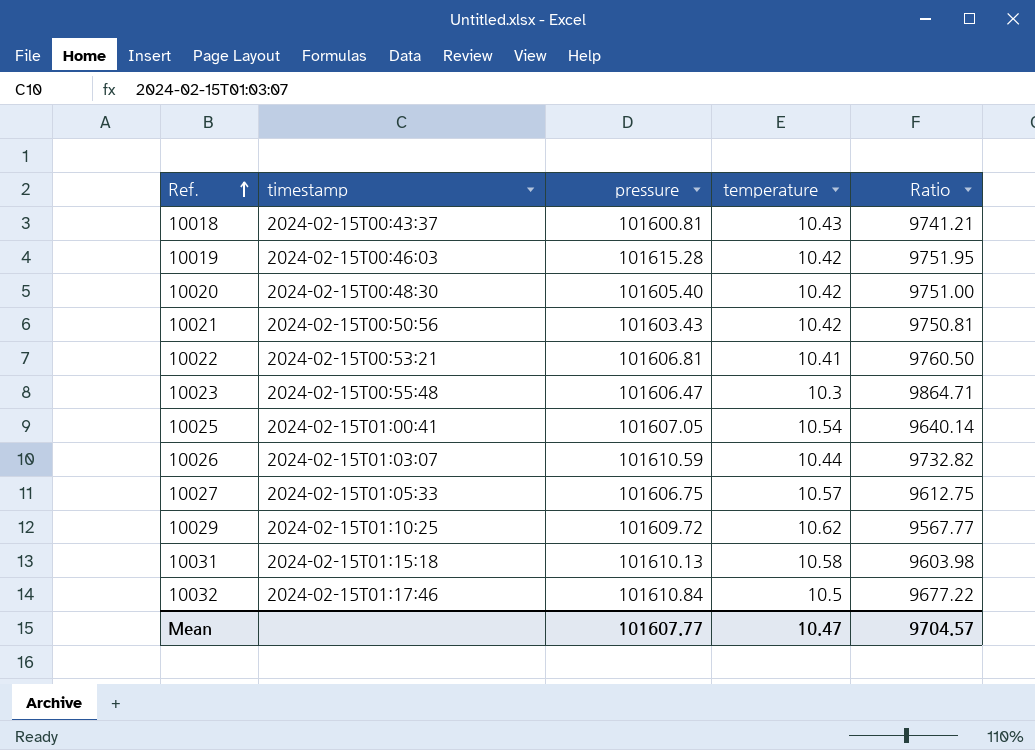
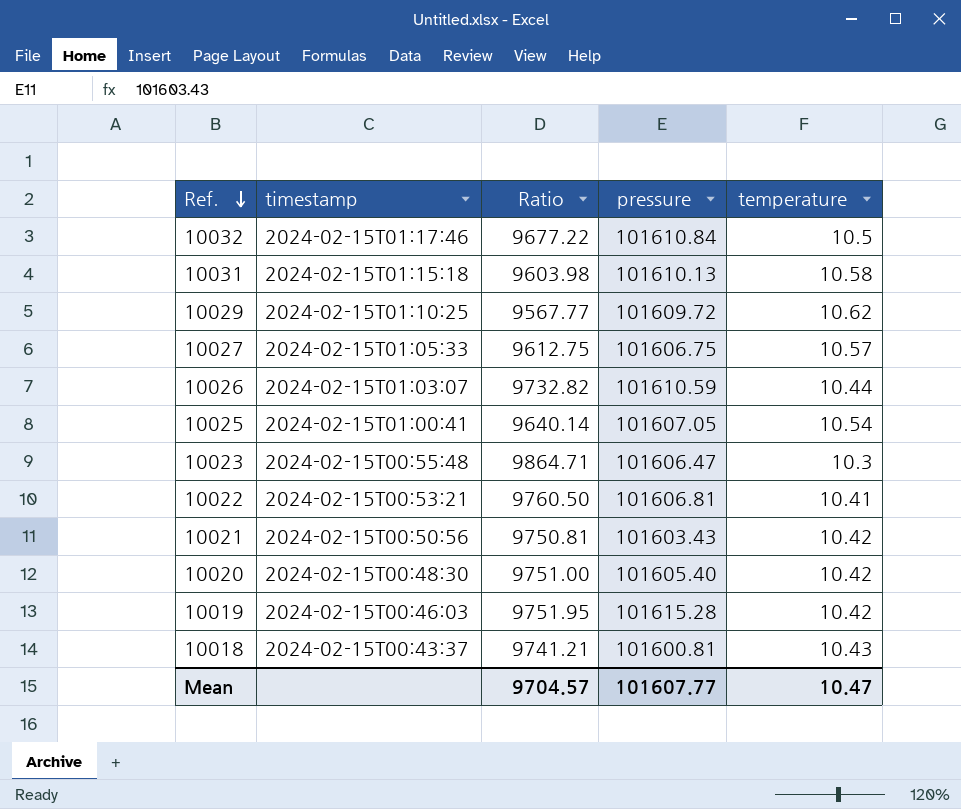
row order: Ref. ascending -> Ref. descending
column Ratio | position: 5 -> 3

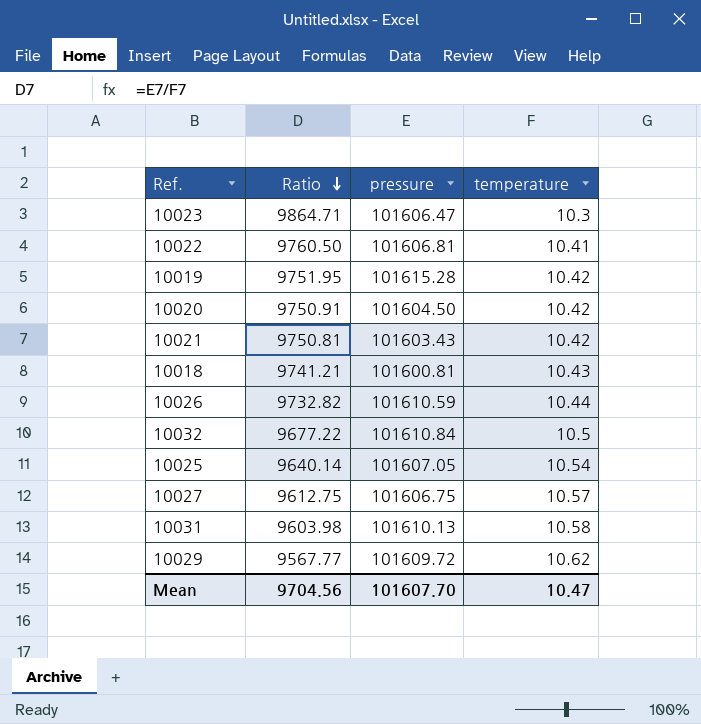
row order: Ref. descending -> Ratio descending
column timestamp | position: 2 -> none
10020 | Ratio: 9751.00 -> 9750.91
10020 | pressure: 101605.40 -> 101604.50
Mean | Ratio: 9704.57 -> 9704.56
Mean | pressure: 101607.77 -> 101607.70

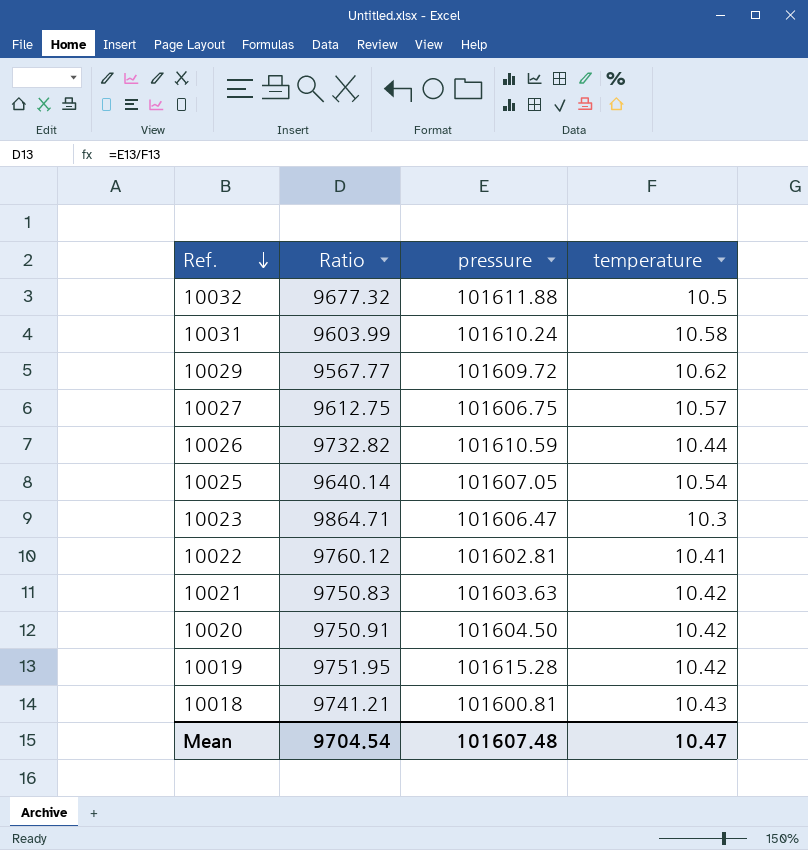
row order: Ratio descending -> Ref. descending
10032 | Ratio: 9677.22 -> 9677.32
10032 | pressure: 101610.84 -> 101611.88
10031 | Ratio: 9603.98 -> 9603.99
10031 | pressure: 101610.13 -> 101610.24
10022 | Ratio: 9760.50 -> 9760.12
10022 | pressure: 101606.81 -> 101602.81
10021 | Ratio: 9750.81 -> 9750.83
10021 | pressure: 101603.43 -> 101603.63
Mean | Ratio: 9704.56 -> 9704.54
Mean | pressure: 101607.70 -> 101607.48

